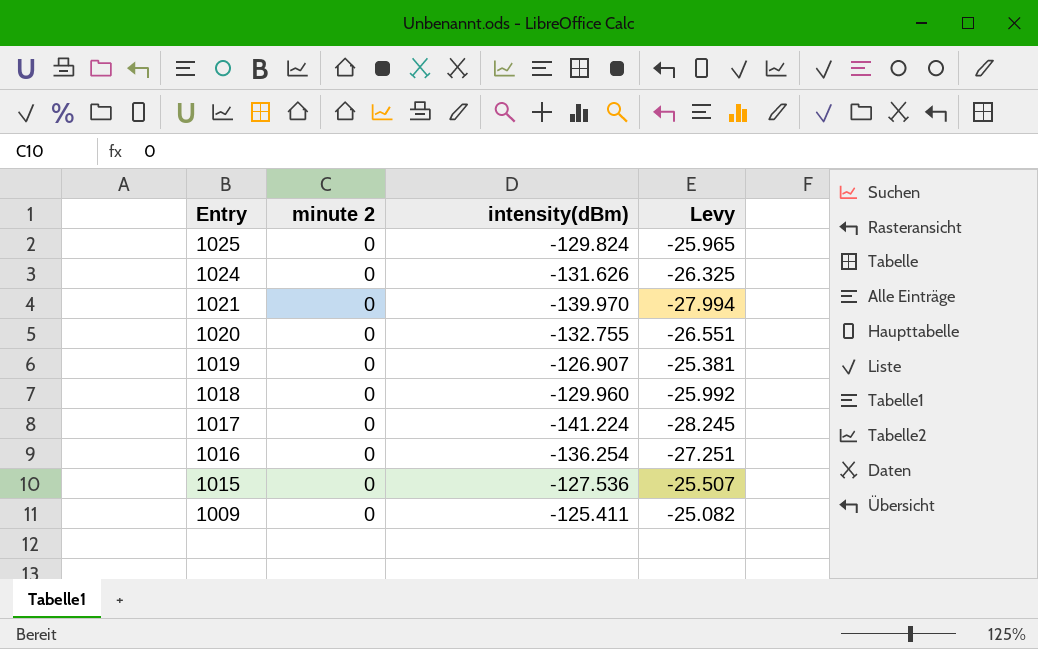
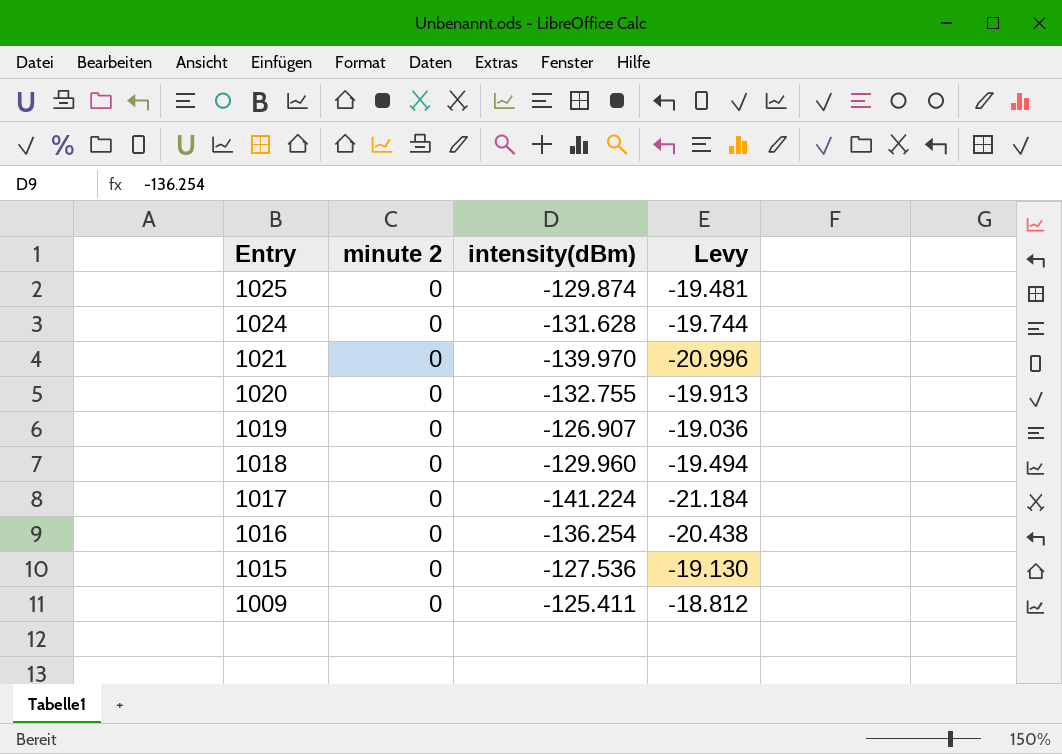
column Levy | formula: [intensity(dBm)] * 0.2 -> [intensity(dBm)] * 0.15
1025 | intensity(dBm): -129.824 -> -129.874
1024 | intensity(dBm): -131.626 -> -131.628

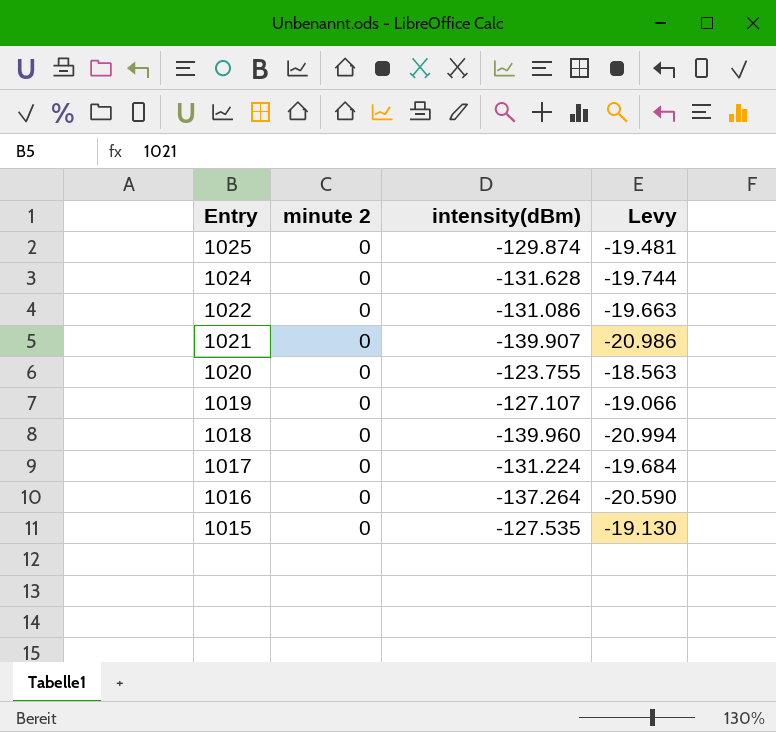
row 1009: 0 | -125.411 | -18.812 -> none
row 1022: none -> 0 | -131.086 | -19.663
1021 | intensity(dBm): -139.970 -> -139.907
1021 | Levy: -20.996 -> -20.986
1020 | intensity(dBm): -132.755 -> -123.755
1020 | Levy: -19.913 -> -18.563
1019 | intensity(dBm): -126.907 -> -127.107
1019 | Levy: -19.036 -> -19.066
1018 | intensity(dBm): -129.960 -> -139.960
1018 | Levy: -19.494 -> -20.994
1017 | intensity(dBm): -141.224 -> -131.224
1017 | Levy: -21.184 -> -19.684
1016 | intensity(dBm): -136.254 -> -137.264
1016 | Levy: -20.438 -> -20.590
1015 | intensity(dBm): -127.536 -> -127.535

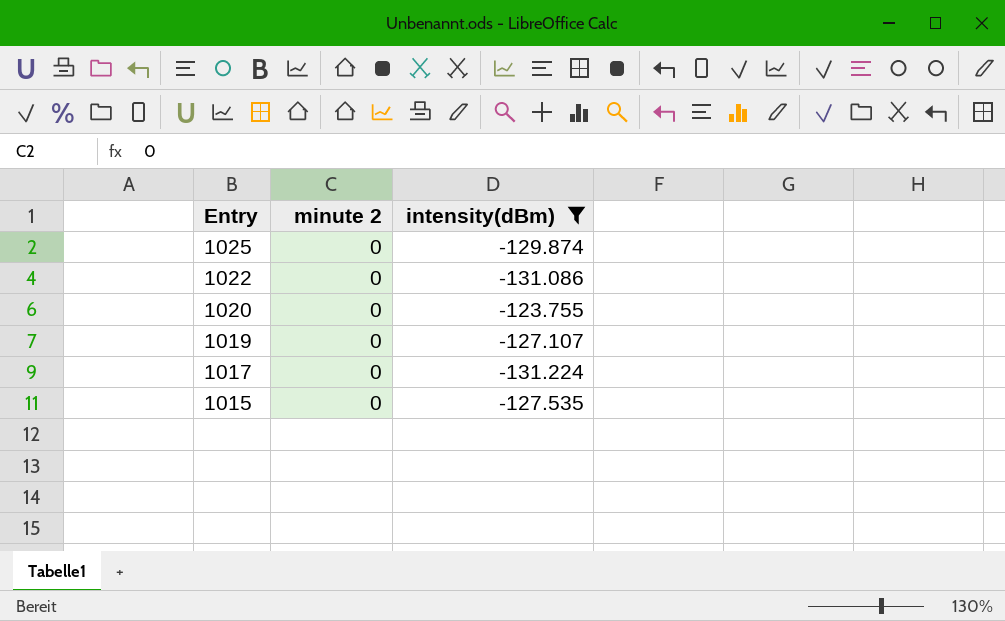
filter: none -> intensity(dBm) >= -131.224
column Levy | formula: [intensity(dBm)] * 0.15 -> none

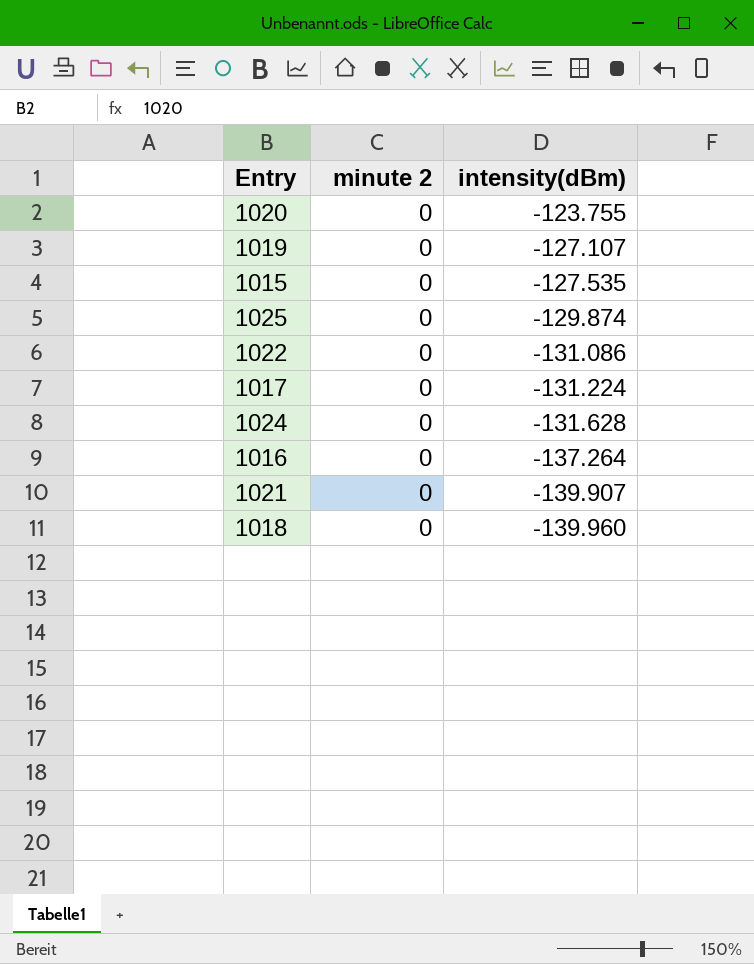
filter: intensity(dBm) >= -131.224 -> none
row order: Entry descending -> intensity(dBm) descending

